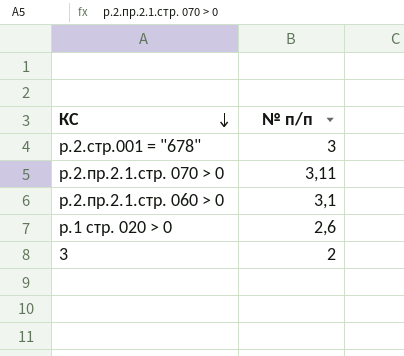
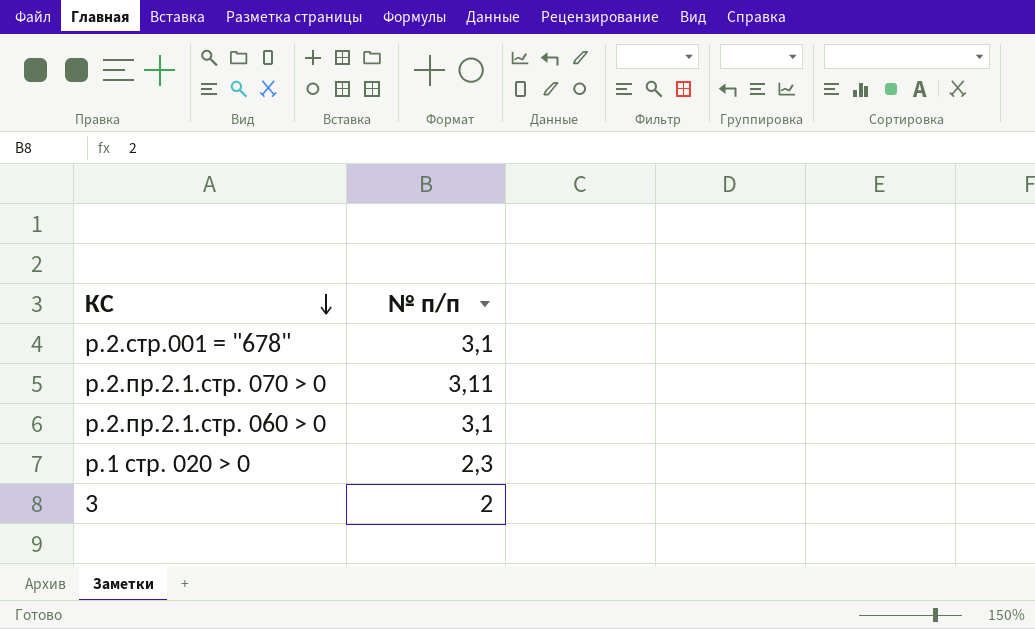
р.2.стр.001 = "678" | № п/п: 3 -> 3,1
р.1 стр. 020 > 0 | № п/п: 2,6 -> 2,3

